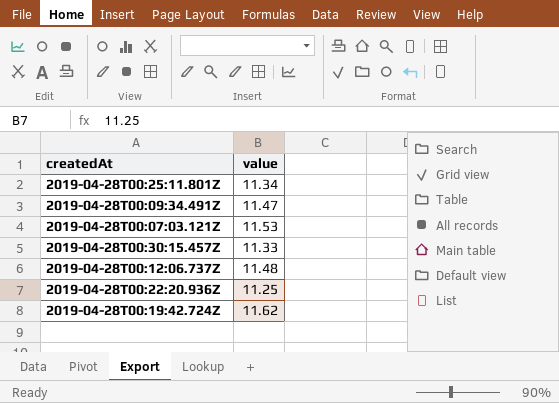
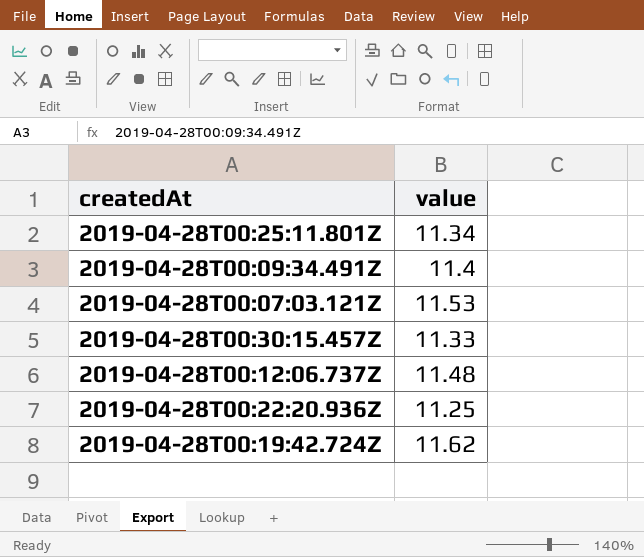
2019-04-28T00:09:34.491Z | value: 11.47 -> 11.4

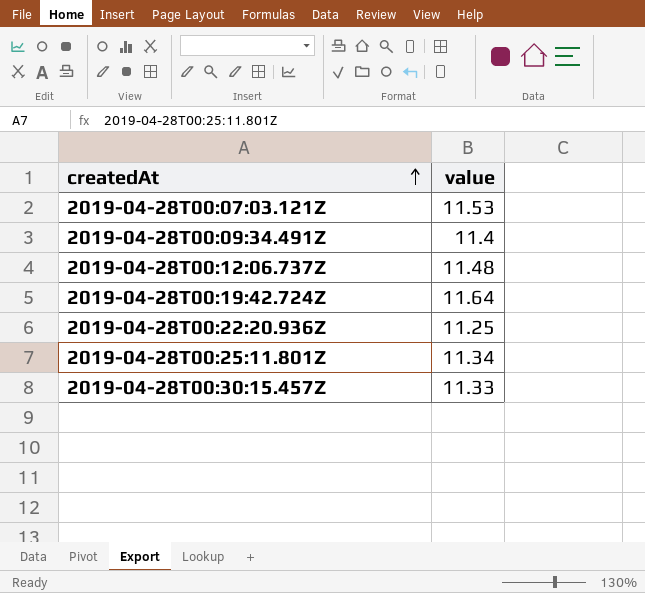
row order: none -> createdAt ascending
2019-04-28T00:19:42.724Z | value: 11.62 -> 11.64

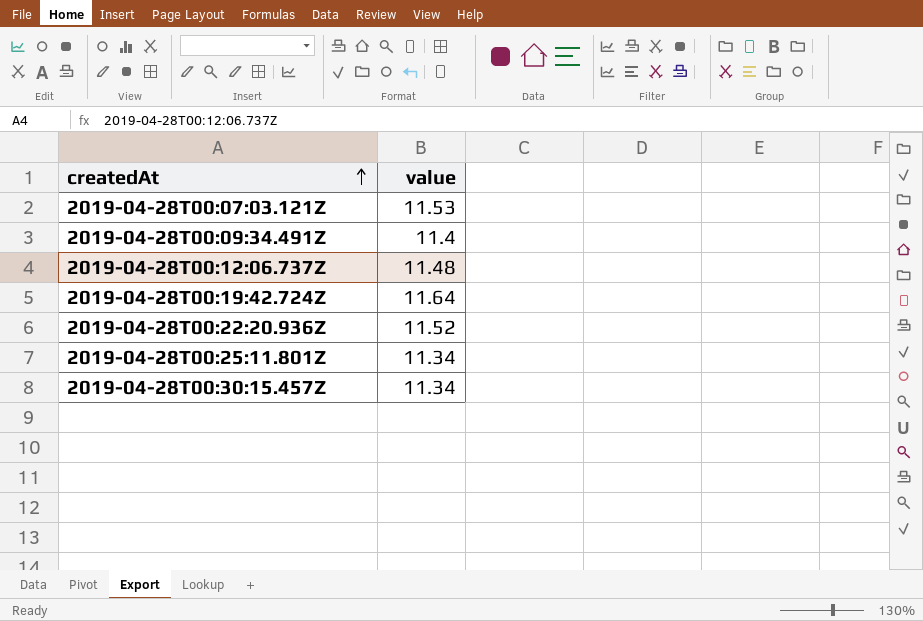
2019-04-28T00:22:20.936Z | value: 11.25 -> 11.52
2019-04-28T00:30:15.457Z | value: 11.33 -> 11.34

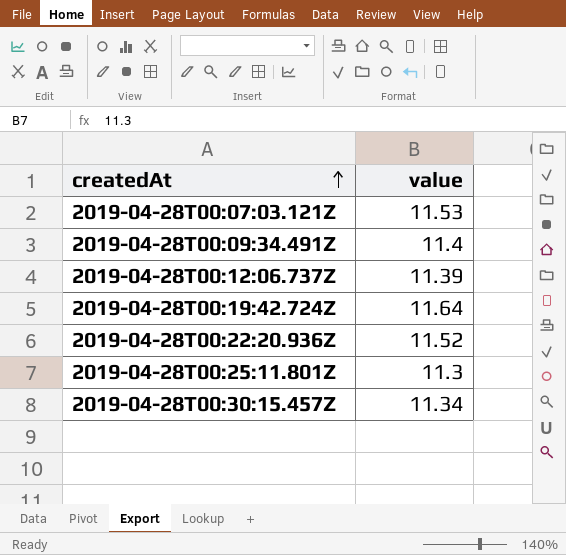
2019-04-28T00:12:06.737Z | value: 11.48 -> 11.39
2019-04-28T00:25:11.801Z | value: 11.34 -> 11.3

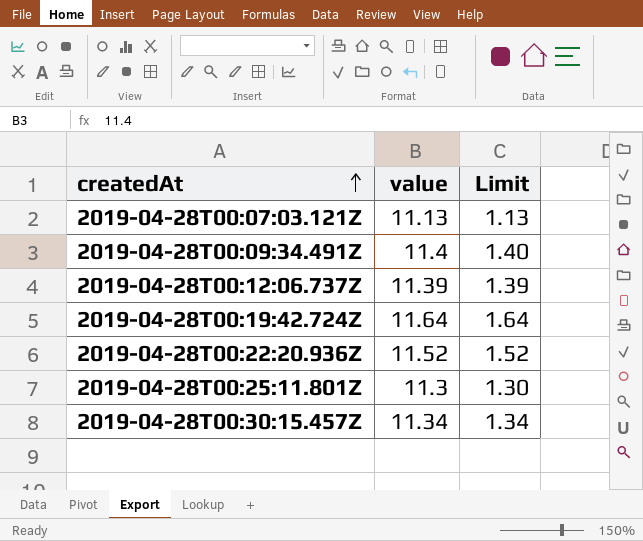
column Limit | formula: none -> [value] - 10
2019-04-28T00:07:03.121Z | value: 11.53 -> 11.13

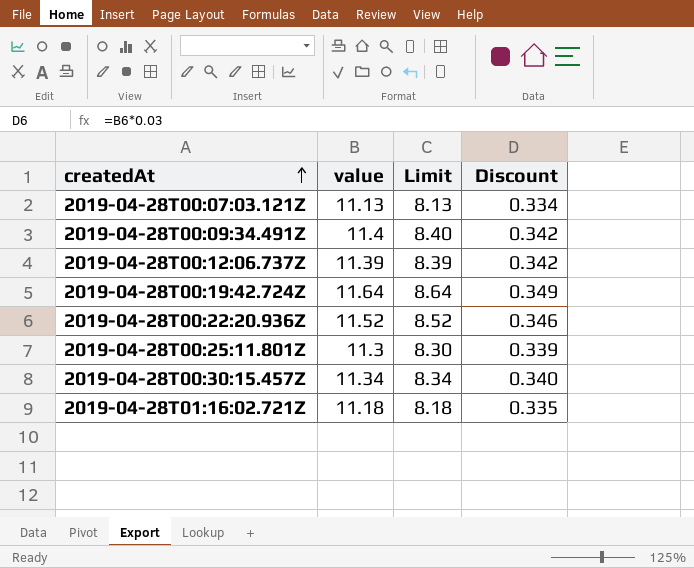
column Limit | formula: [value] - 10 -> [value] - 3
column Discount | formula: none -> [value] * 0.03
row 2019-04-28T01:16:02.721Z: none -> 11.18 | 8.18 | 0.335

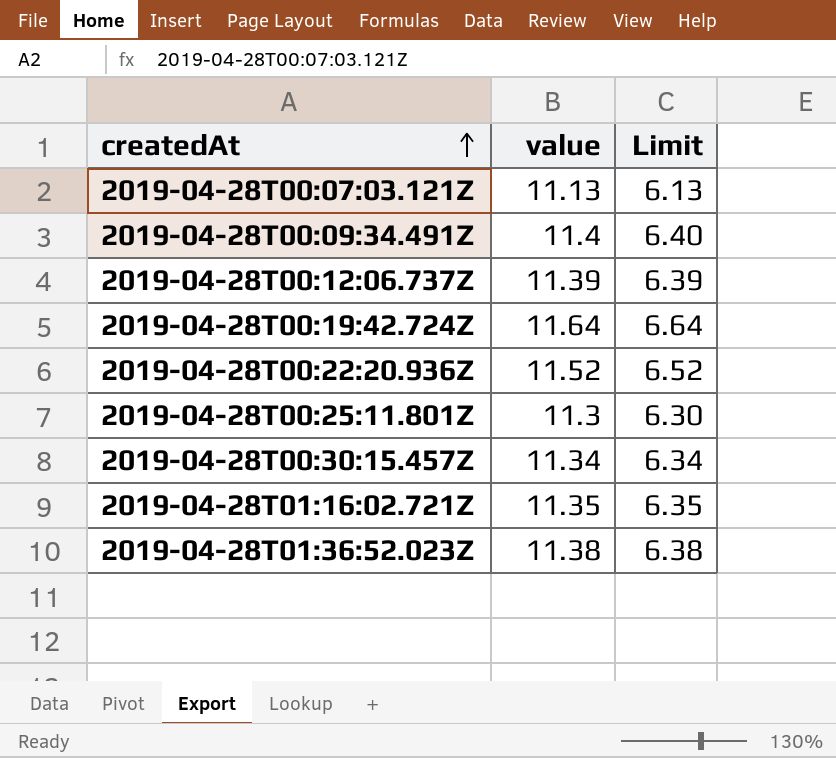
column Discount | formula: [value] * 0.03 -> none
column Limit | formula: [value] - 3 -> [value] - 5
2019-04-28T01:16:02.721Z | value: 11.18 -> 11.35
row 2019-04-28T01:36:52.023Z: none -> 11.38 | 6.38

